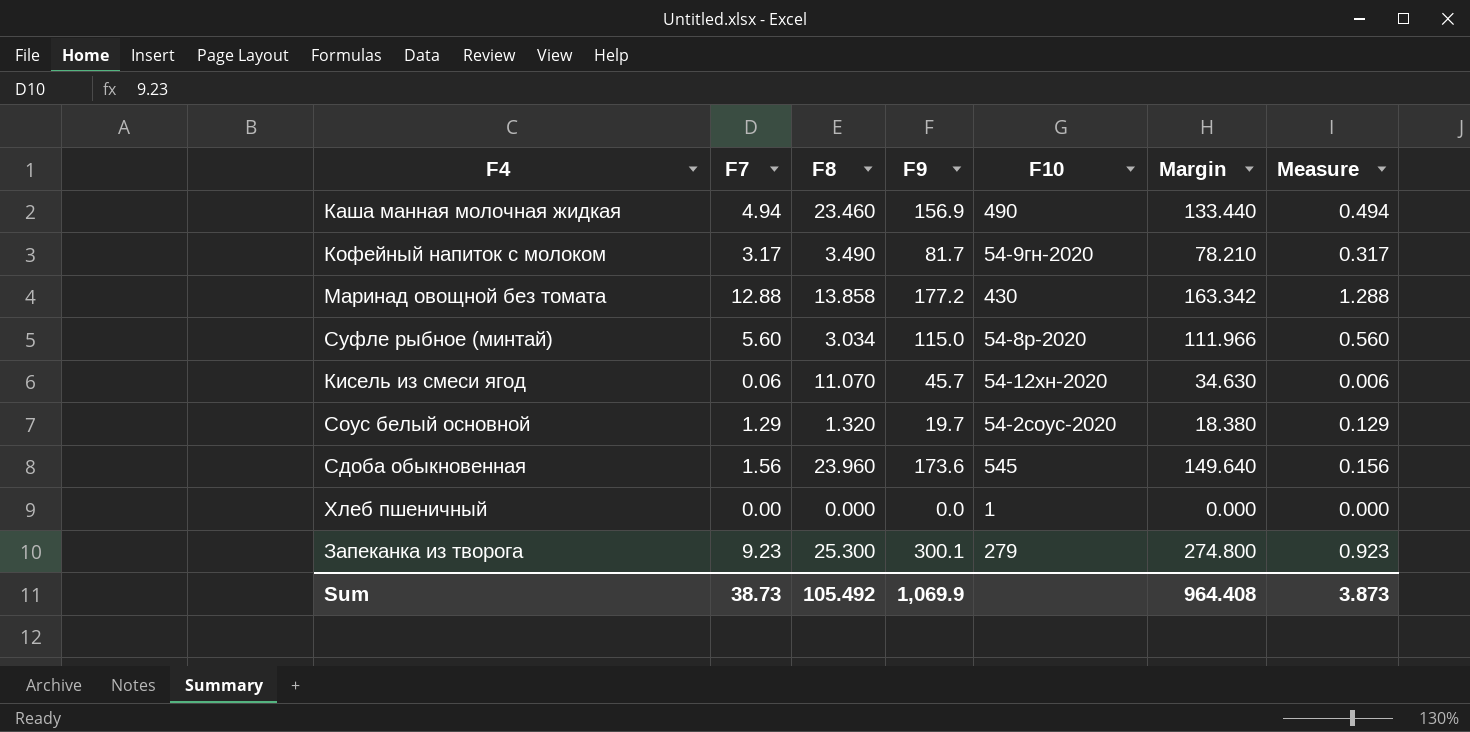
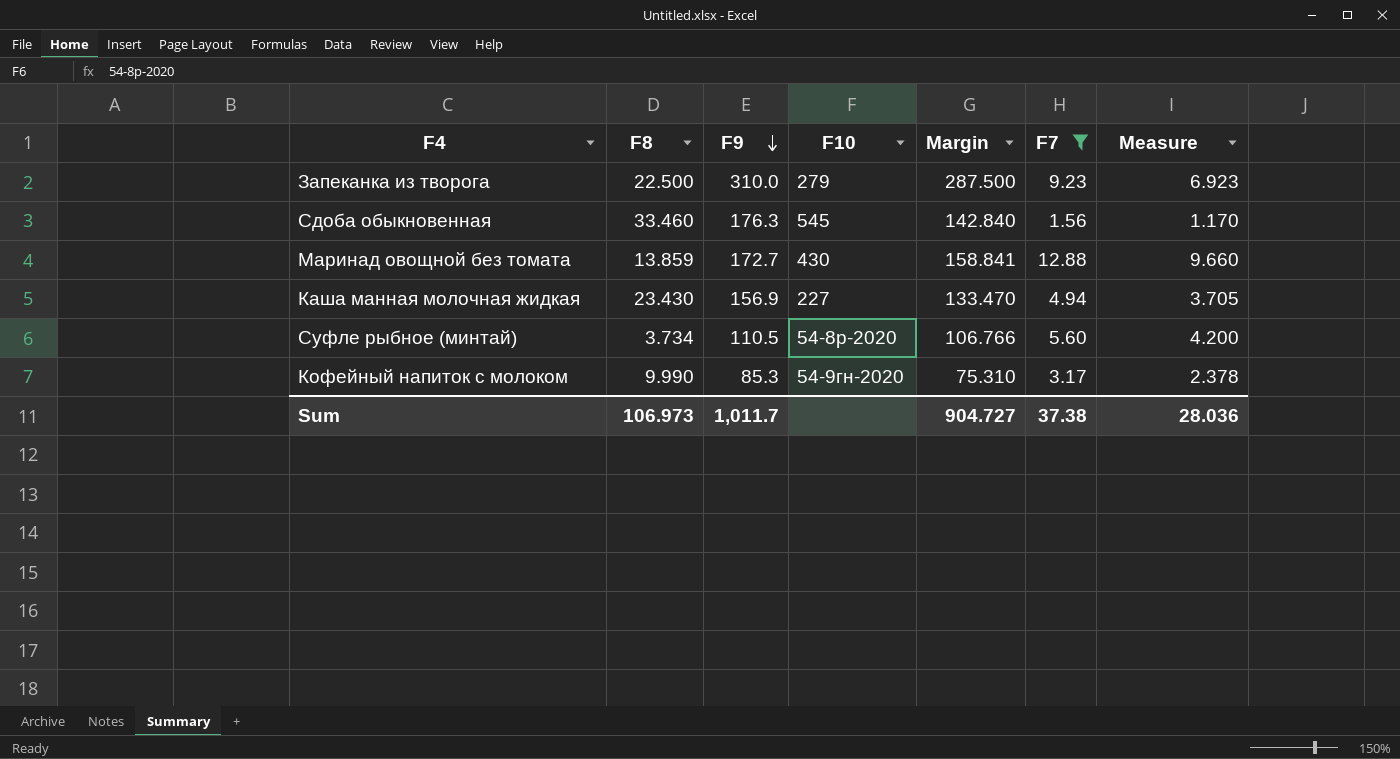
filter: none -> F7 >= 1.56
row order: none -> F9 descending
column F7 | position: 2 -> 6
column Measure | formula: [F7] * 0.1 -> [F7] * 0.75
Запеканка из творога | F8: 25.300 -> 22.500
Запеканка из творога | F9: 300.1 -> 310.0
Запеканка из творога | Margin: 274.800 -> 287.500
Сдоба обыкновенная | F8: 23.960 -> 33.460
Сдоба обыкновенная | F9: 173.6 -> 176.3
Сдоба обыкновенная | Margin: 149.640 -> 142.840
Маринад овощной без томата | F8: 13.858 -> 13.859
Маринад овощной без томата | F9: 177.2 -> 172.7
Маринад овощной без томата | Margin: 163.342 -> 158.841
Каша манная молочная жидкая | F8: 23.460 -> 23.430
Каша манная молочная жидкая | F10: 490 -> 227
Каша манная молочная жидкая | Margin: 133.440 -> 133.470
Суфле рыбное (минтай) | F8: 3.034 -> 3.734
Суфле рыбное (минтай) | F9: 115.0 -> 110.5
Суфле рыбное (минтай) | Margin: 111.966 -> 106.766
Кофейный напиток с молоком | F8: 3.490 -> 9.990
Кофейный напиток с молоком | F9: 81.7 -> 85.3
Кофейный напиток с молоком | Margin: 78.210 -> 75.310
Sum | F8: 105.492 -> 106.973
Sum | F9: 1,069.9 -> 1,011.7
Sum | Margin: 964.408 -> 904.727
Sum | F7: 38.73 -> 37.38
Sum | Measure: 3.873 -> 28.036

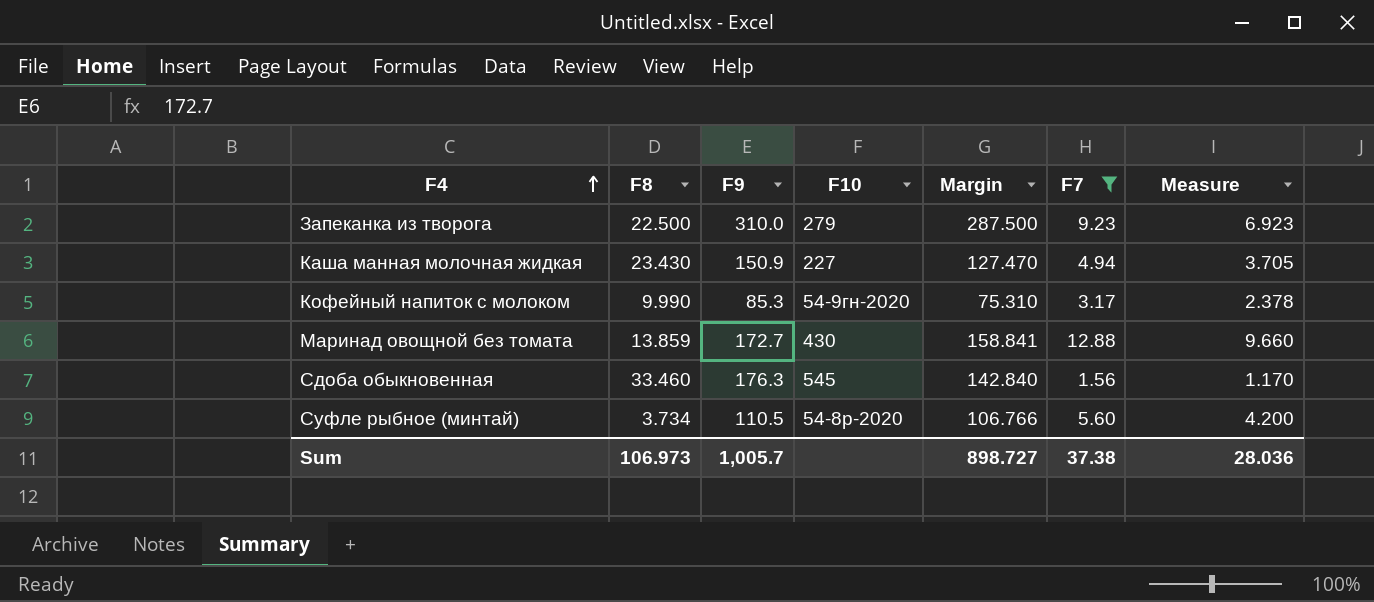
row order: F9 descending -> F4 ascending
Каша манная молочная жидкая | F9: 156.9 -> 150.9
Каша манная молочная жидкая | Margin: 133.470 -> 127.470
Sum | F9: 1,011.7 -> 1,005.7
Sum | Margin: 904.727 -> 898.727

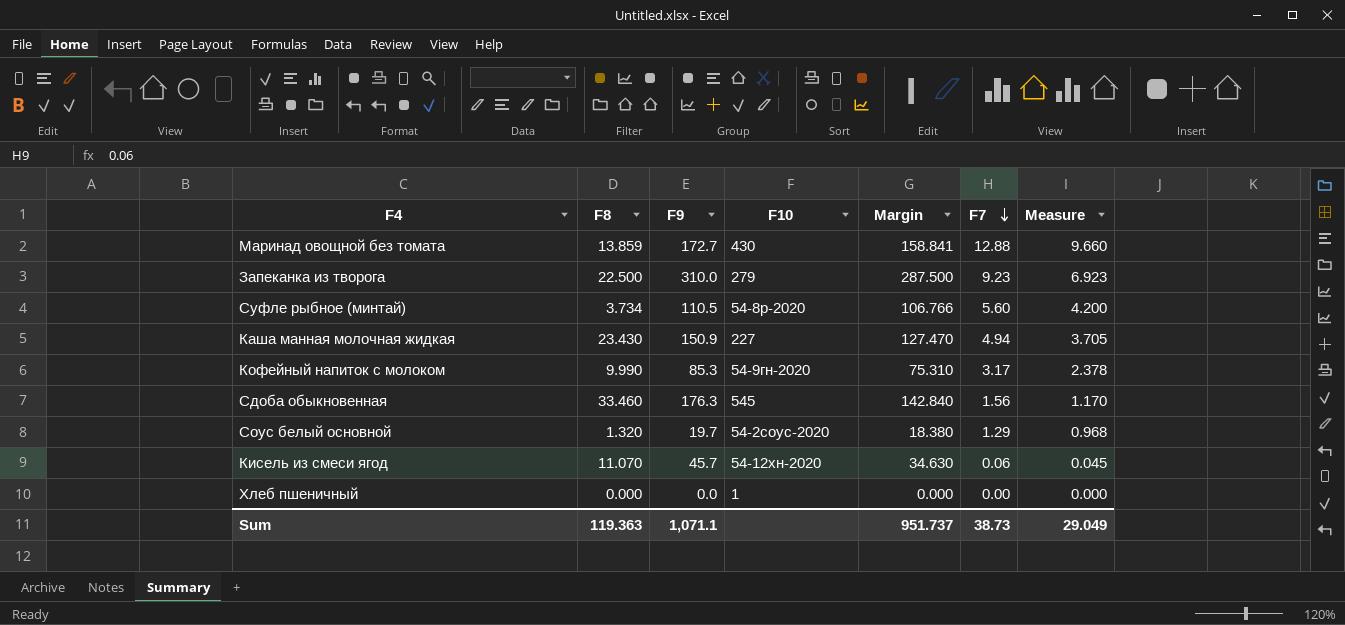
filter: F7 >= 1.56 -> none
row order: F4 ascending -> F7 descending
Sum | F8: 106.973 -> 119.363
Sum | F9: 1,005.7 -> 1,071.1
Sum | Margin: 898.727 -> 951.737
Sum | F7: 37.38 -> 38.73
Sum | Measure: 28.036 -> 29.049

